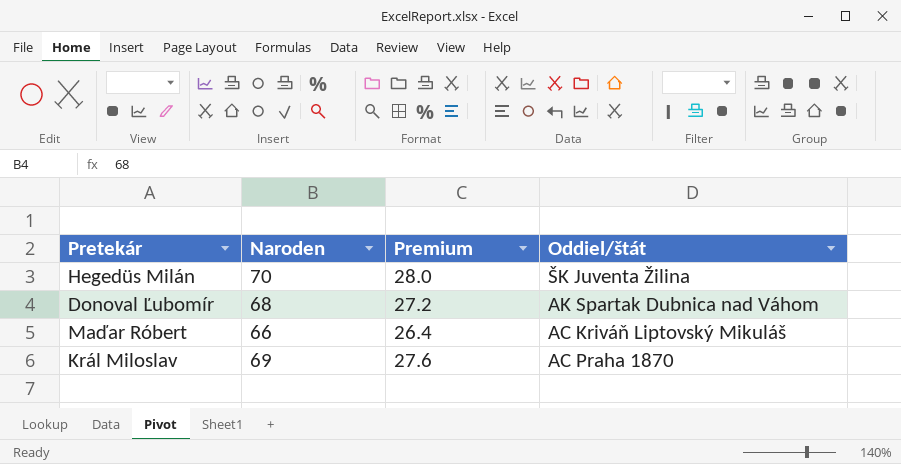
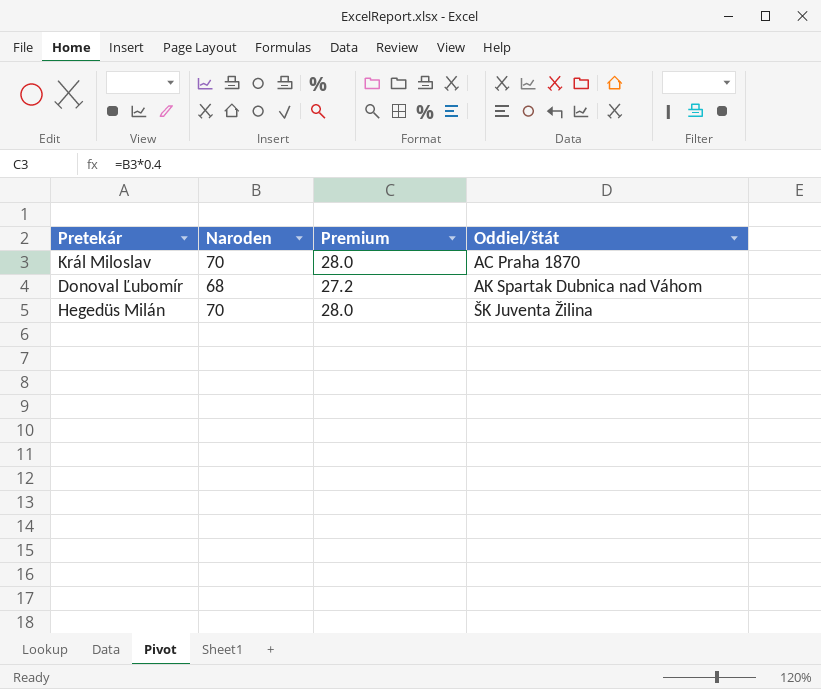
row order: none -> Oddiel/štát ascending
row Maďar Róbert: 66 | 26.4 | AC Kriváň Liptovský Mikuláš -> none
Král Miloslav | Naroden: 69 -> 70
Král Miloslav | Premium: 27.6 -> 28.0

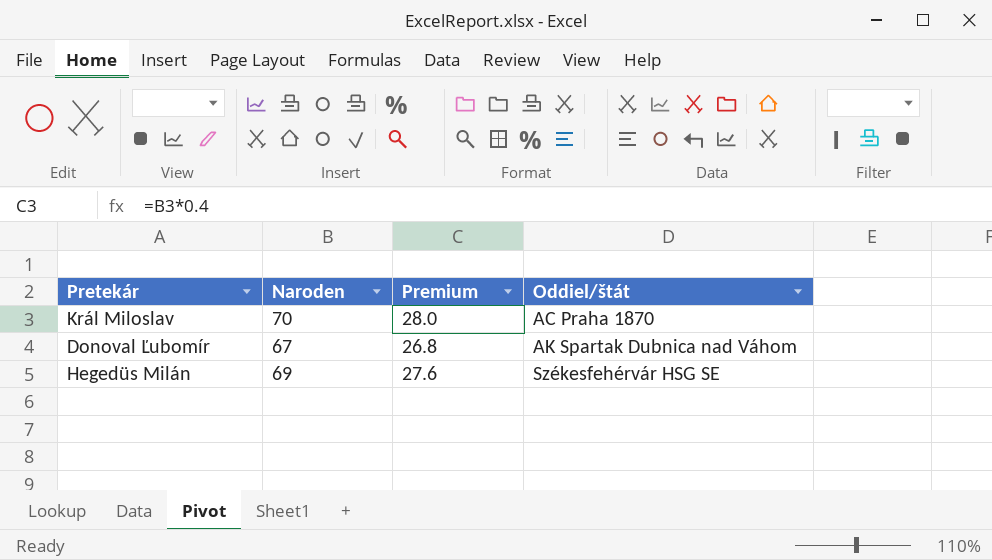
Donoval Ľubomír | Naroden: 68 -> 67
Donoval Ľubomír | Premium: 27.2 -> 26.8
Hegedüs Milán | Naroden: 70 -> 69
Hegedüs Milán | Premium: 28.0 -> 27.6
Hegedüs Milán | Oddiel/štát: ŠK Juventa Žilina -> Székesfehérvár HSG SE

